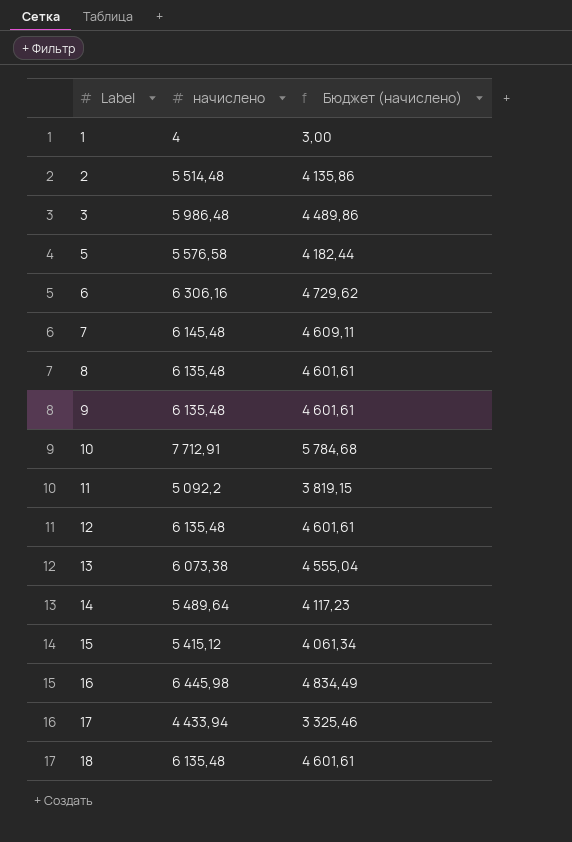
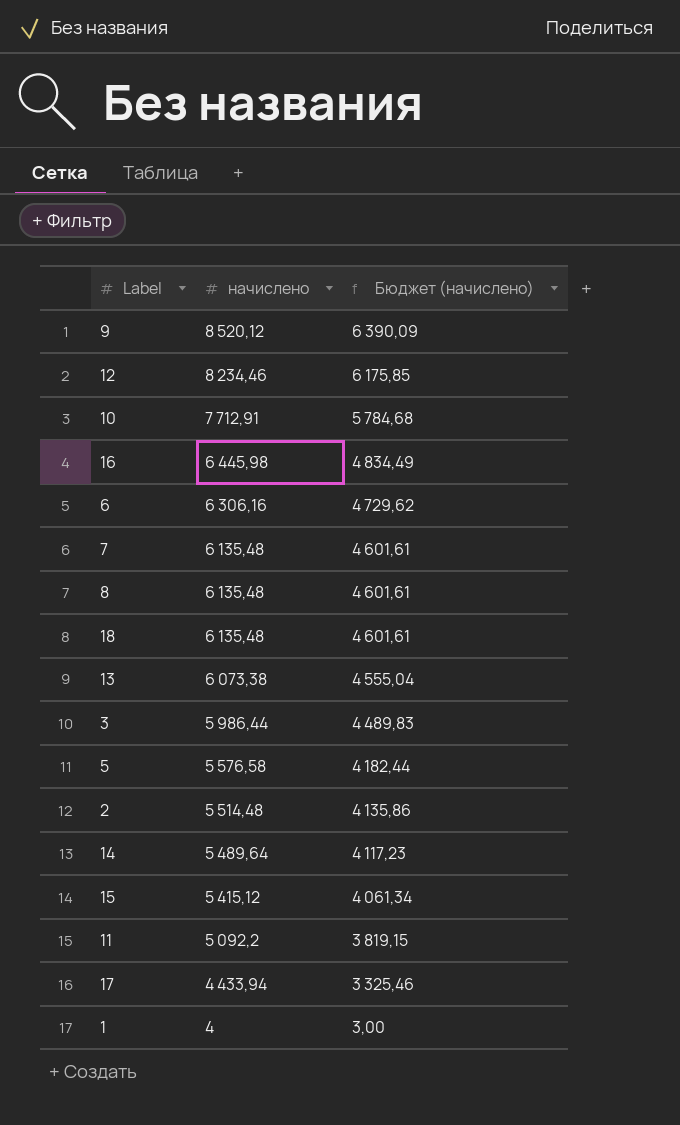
row order: Label ascending -> начислено descending
9 | начислено: 6 135,48 -> 8 520,12
9 | Бюджет (начислено): 4 601,61 -> 6 390,09
12 | начислено: 6 135,48 -> 8 234,46
12 | Бюджет (начислено): 4 601,61 -> 6 175,85
7 | начислено: 6 145,48 -> 6 135,48
7 | Бюджет (начислено): 4 609,11 -> 4 601,61
3 | начислено: 5 986,48 -> 5 986,44
3 | Бюджет (начислено): 4 489,86 -> 4 489,83

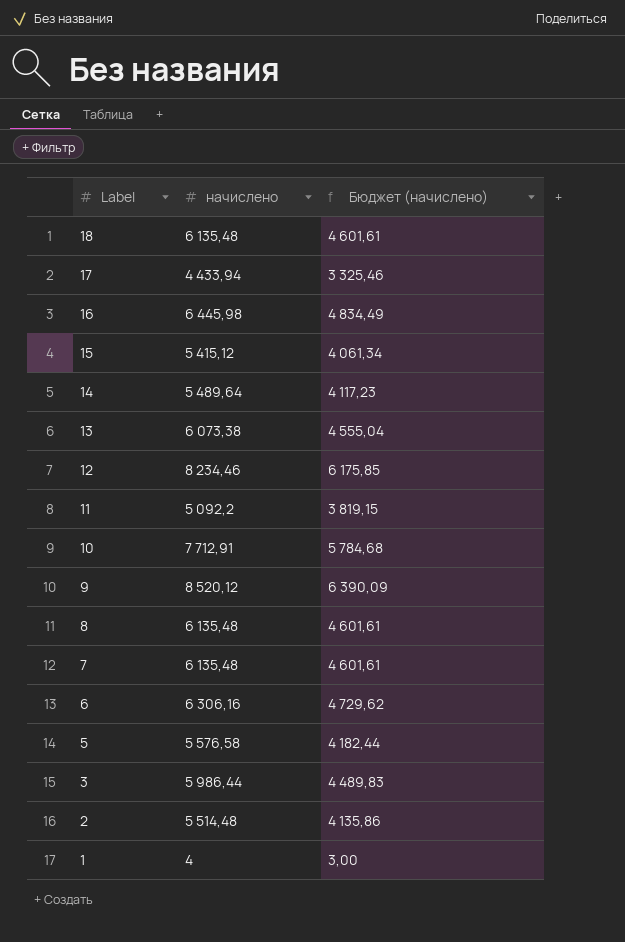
row order: начислено descending -> Label descending

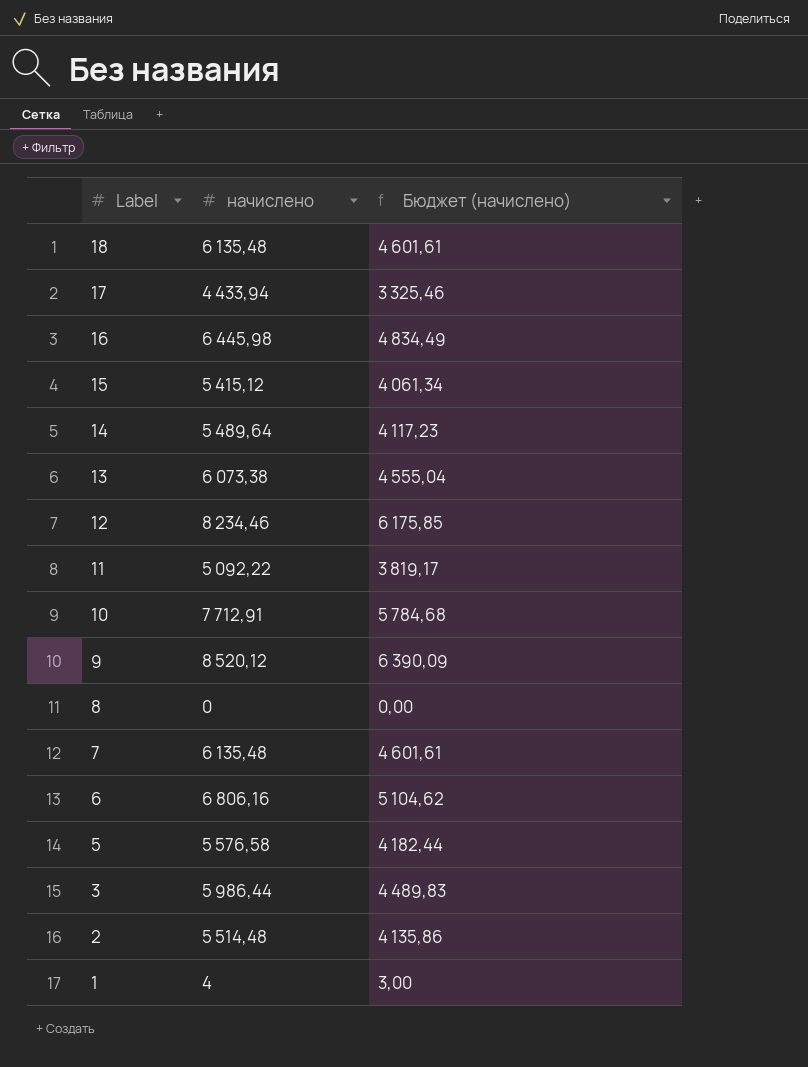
11 | начислено: 5 092,2 -> 5 092,22
11 | Бюджет (начислено): 3 819,15 -> 3 819,17
8 | начислено: 6 135,48 -> 0
8 | Бюджет (начислено): 4 601,61 -> 0,00
6 | начислено: 6 306,16 -> 6 806,16
6 | Бюджет (начислено): 4 729,62 -> 5 104,62

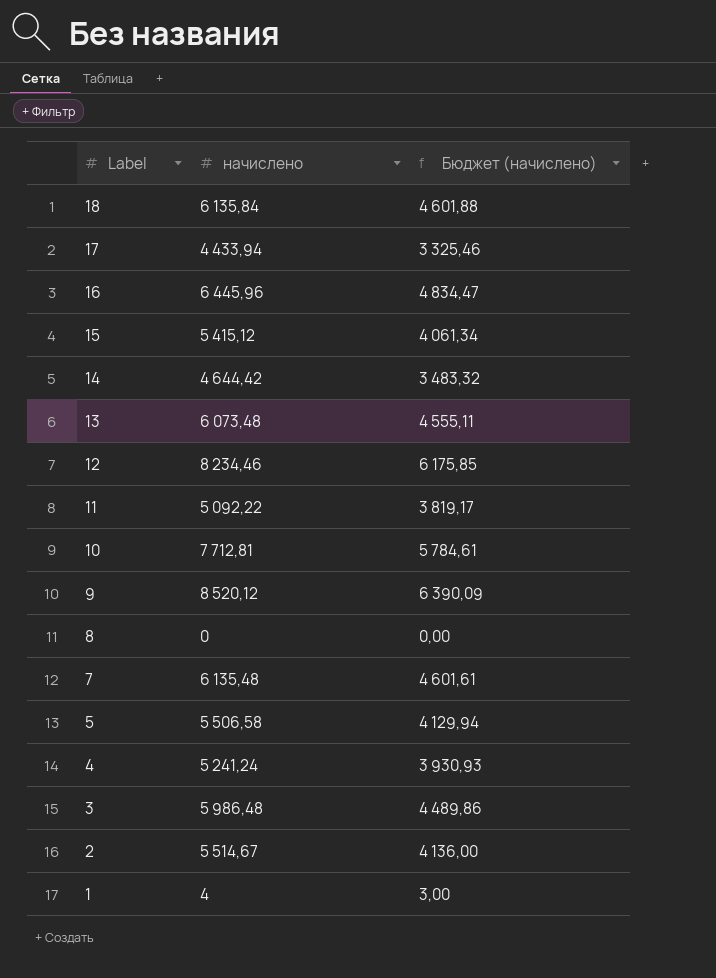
row 6: 6 806,16 | 5 104,62 -> none
18 | начислено: 6 135,48 -> 6 135,84
18 | Бюджет (начислено): 4 601,61 -> 4 601,88
16 | начислено: 6 445,98 -> 6 445,96
16 | Бюджет (начислено): 4 834,49 -> 4 834,47
14 | начислено: 5 489,64 -> 4 644,42
14 | Бюджет (начислено): 4 117,23 -> 3 483,32
13 | начислено: 6 073,38 -> 6 073,48
13 | Бюджет (начислено): 4 555,04 -> 4 555,11
10 | начислено: 7 712,91 -> 7 712,81
10 | Бюджет (начислено): 5 784,68 -> 5 784,61
5 | начислено: 5 576,58 -> 5 506,58
5 | Бюджет (начислено): 4 182,44 -> 4 129,94
row 4: none -> 5 241,24 | 3 930,93
3 | начислено: 5 986,44 -> 5 986,48
3 | Бюджет (начислено): 4 489,83 -> 4 489,86
2 | начислено: 5 514,48 -> 5 514,67
2 | Бюджет (начислено): 4 135,86 -> 4 136,00

